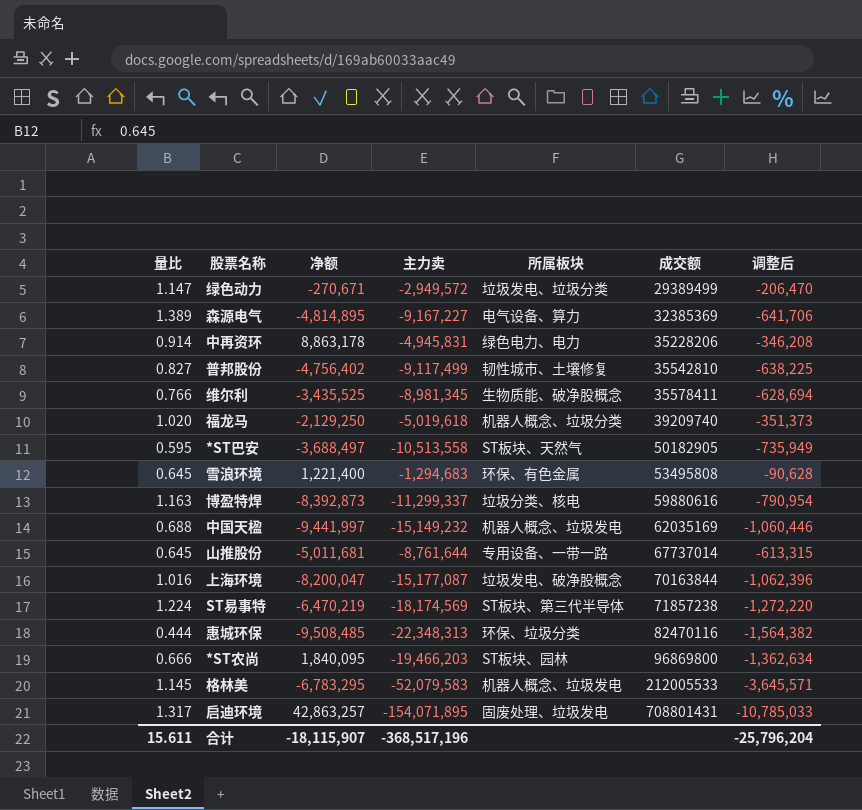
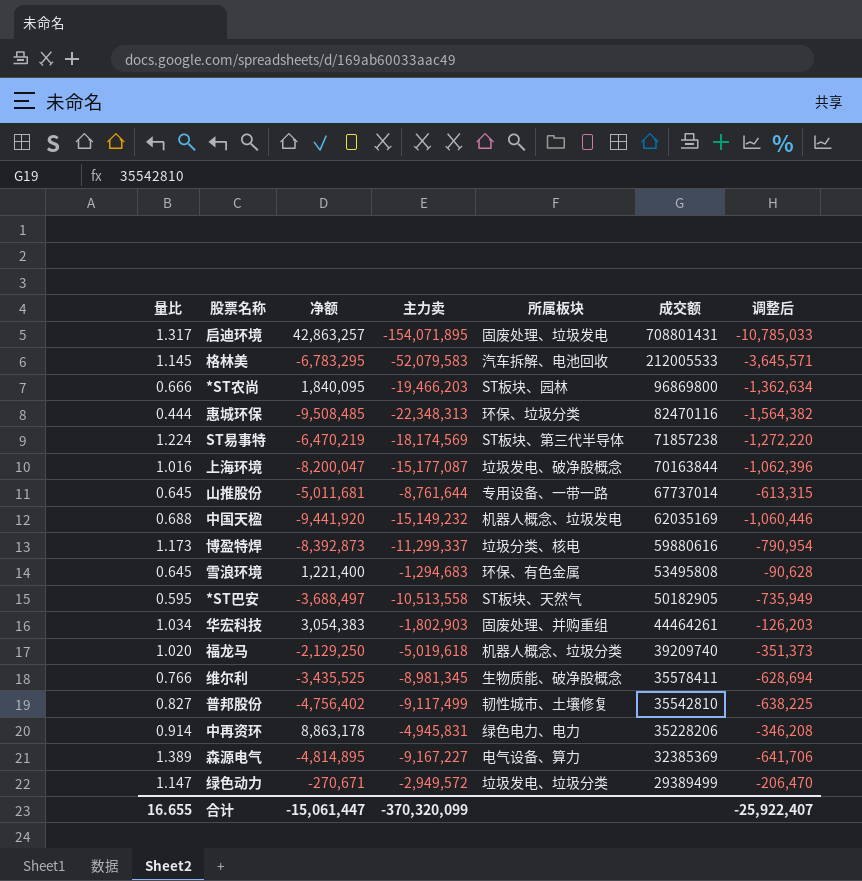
row order: 成交额 ascending -> 成交额 descending
格林美 | 所属板块: 机器人概念、垃圾发电 -> 汽车拆解、电池回收
中国天楹 | 净额: -9,441,997 -> -9,441,920
博盈特焊 | 量比: 1.163 -> 1.173
row 华宏科技: none -> 1.034 | 3,054,383 | -1,802,903 | 固废处理、并购重组 | 44464261 | -126,203
合计 | 量比: 15.611 -> 16.655
合计 | 净额: -18,115,907 -> -15,061,447
合计 | 主力卖: -368,517,196 -> -370,320,099
合计 | 调整后: -25,796,204 -> -25,922,407

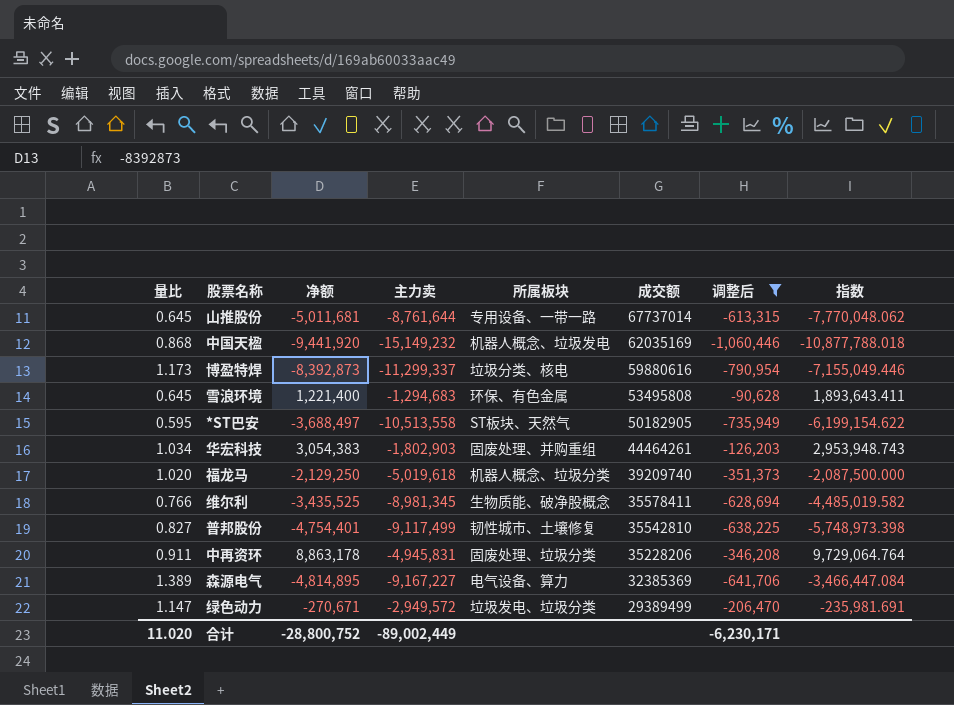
filter: none -> 调整后 >= -1,060,446
column 指数 | formula: none -> [净额] / [量比]
中国天楹 | 量比: 0.688 -> 0.868
普邦股份 | 净额: -4,756,402 -> -4,754,401
中再资环 | 量比: 0.914 -> 0.911
中再资环 | 所属板块: 绿色电力、电力 -> 固废处理、垃圾分类
合计 | 量比: 16.655 -> 11.020
合计 | 净额: -15,061,447 -> -28,800,752
合计 | 主力卖: -370,320,099 -> -89,002,449
合计 | 调整后: -25,922,407 -> -6,230,171

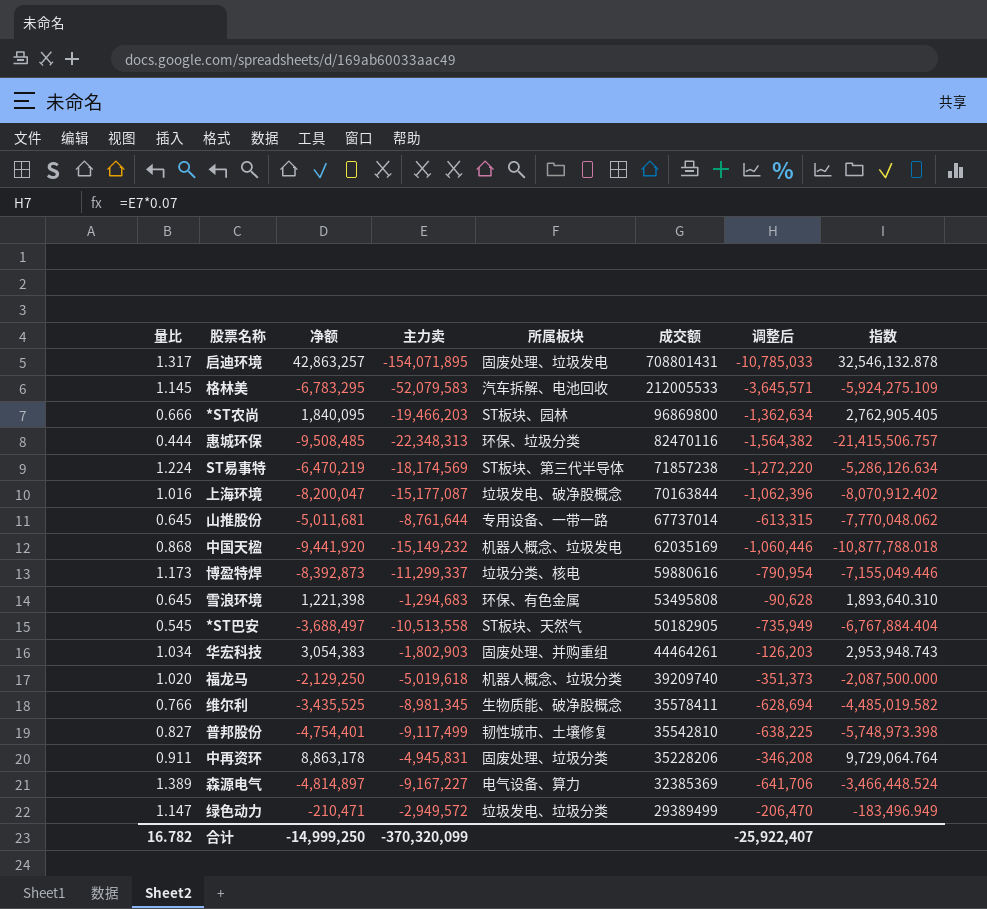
filter: 调整后 >= -1,060,446 -> none
雪浪环境 | 净额: 1,221,400 -> 1,221,398
雪浪环境 | 指数: 1,893,643.411 -> 1,893,640.310
*ST巴安 | 量比: 0.595 -> 0.545
*ST巴安 | 指数: -6,199,154.622 -> -6,767,884.404
森源电气 | 净额: -4,814,895 -> -4,814,897
森源电气 | 指数: -3,466,447.084 -> -3,466,448.524
绿色动力 | 净额: -270,671 -> -210,471
绿色动力 | 指数: -235,981.691 -> -183,496.949
合计 | 量比: 11.020 -> 16.782
合计 | 净额: -28,800,752 -> -14,999,250
合计 | 主力卖: -89,002,449 -> -370,320,099
合计 | 调整后: -6,230,171 -> -25,922,407

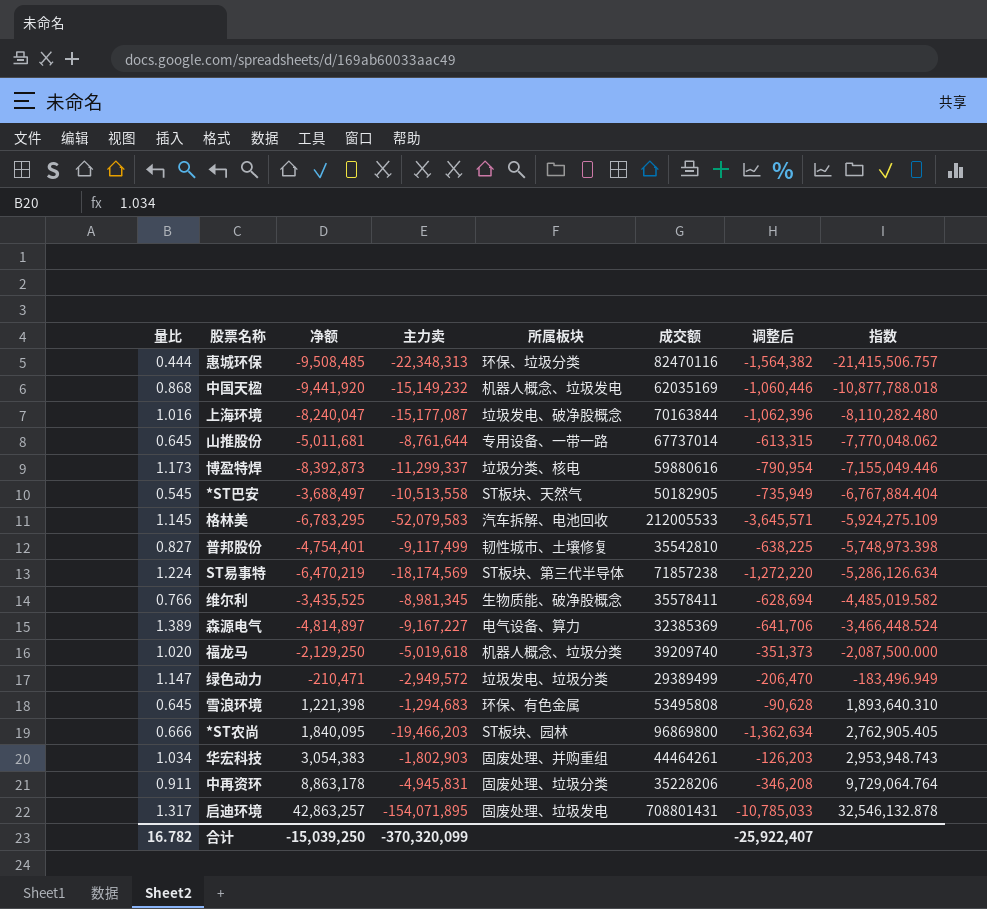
row order: 成交额 descending -> 指数 ascending
上海环境 | 净额: -8,200,047 -> -8,240,047
上海环境 | 指数: -8,070,912.402 -> -8,110,282.480
合计 | 净额: -14,999,250 -> -15,039,250

